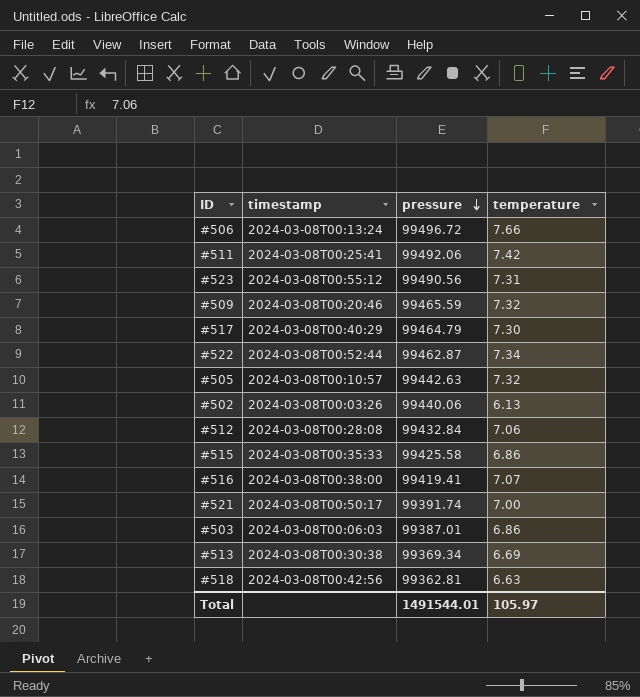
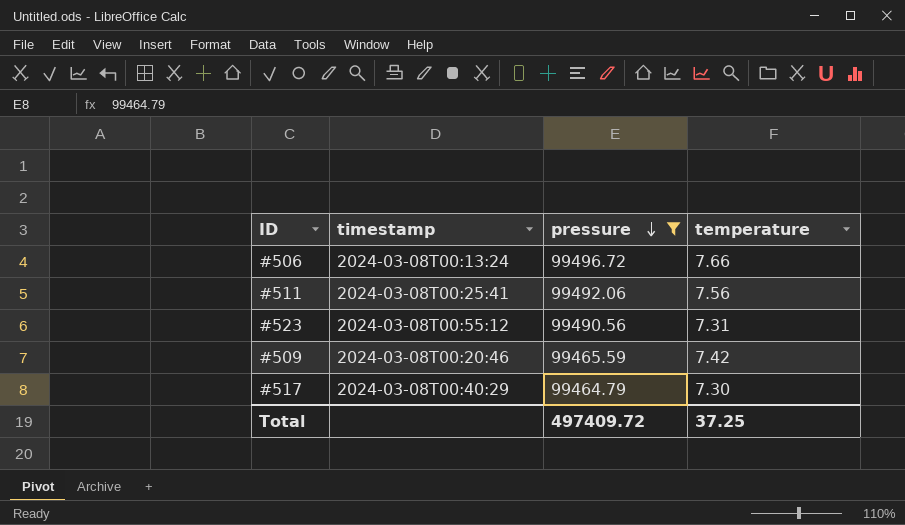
filter: none -> pressure >= 99464.79
#511 | temperature: 7.42 -> 7.56
#509 | temperature: 7.32 -> 7.42
Total | pressure: 1491544.01 -> 497409.72
Total | temperature: 105.97 -> 37.25

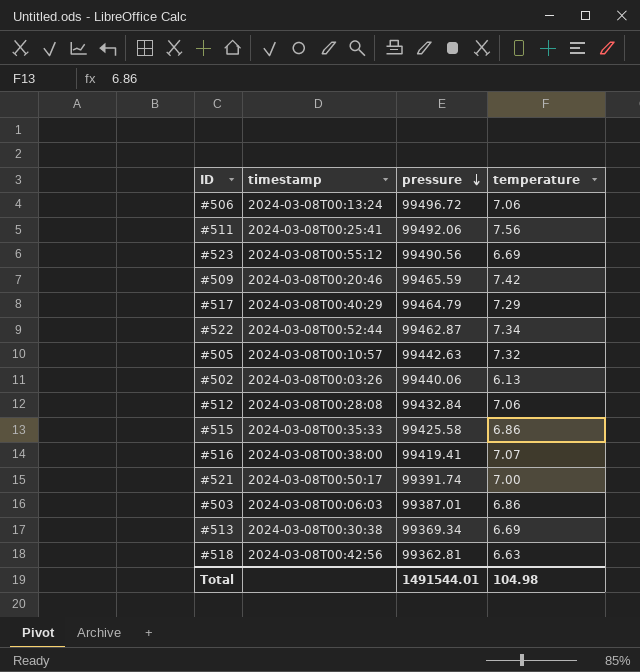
filter: pressure >= 99464.79 -> none
#506 | temperature: 7.66 -> 7.06
#523 | temperature: 7.31 -> 6.69
#517 | temperature: 7.30 -> 7.29
Total | pressure: 497409.72 -> 1491544.01
Total | temperature: 37.25 -> 104.98

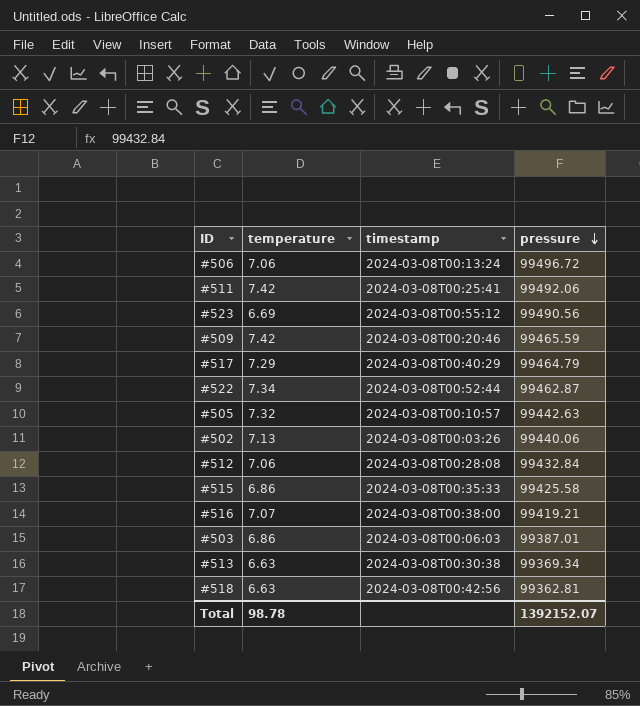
column temperature | position: 4 -> 2
row #521: 2024-03-08T00:50:17 | 99391.74 | 7.00 -> none
#511 | temperature: 7.56 -> 7.42
#502 | temperature: 6.13 -> 7.13
#516 | pressure: 99419.41 -> 99419.21
#513 | temperature: 6.69 -> 6.63
Total | temperature: 104.98 -> 98.78
Total | pressure: 1491544.01 -> 1392152.07

